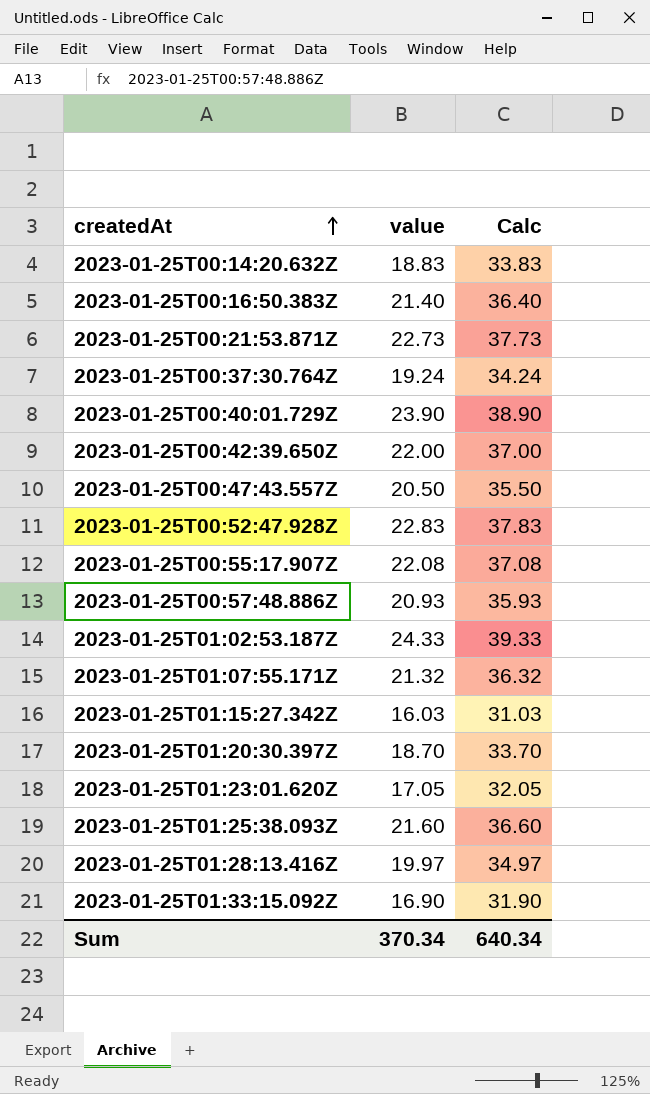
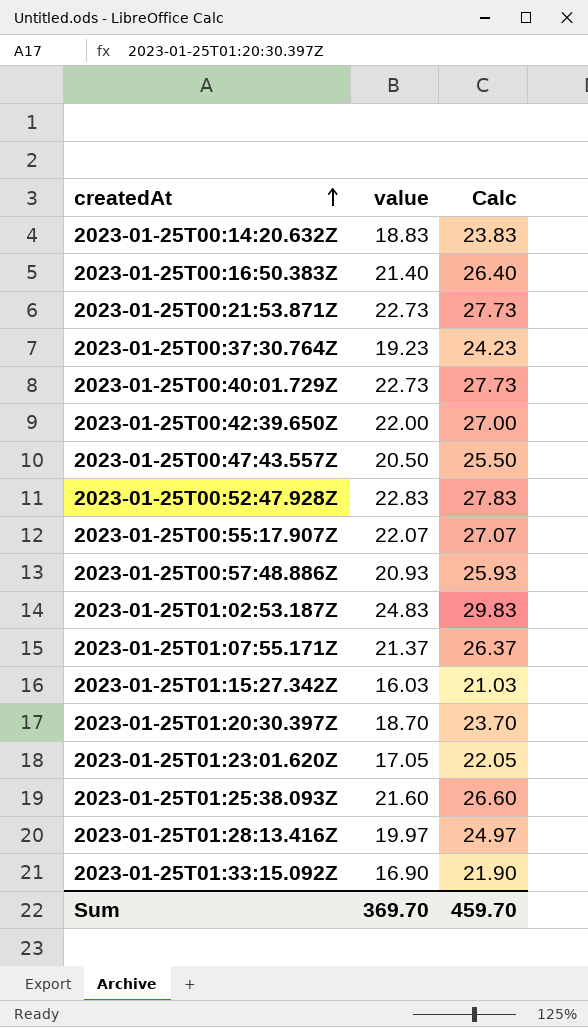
column Calc | formula: [value] + 15 -> [value] + 5
2023-01-25T00:37:30.764Z | value: 19.24 -> 19.23
2023-01-25T00:40:01.729Z | value: 23.90 -> 22.73
2023-01-25T00:55:17.907Z | value: 22.08 -> 22.07
2023-01-25T01:02:53.187Z | value: 24.33 -> 24.83
2023-01-25T01:07:55.171Z | value: 21.32 -> 21.37
Sum | value: 370.34 -> 369.70
Sum | Calc: 640.34 -> 459.70

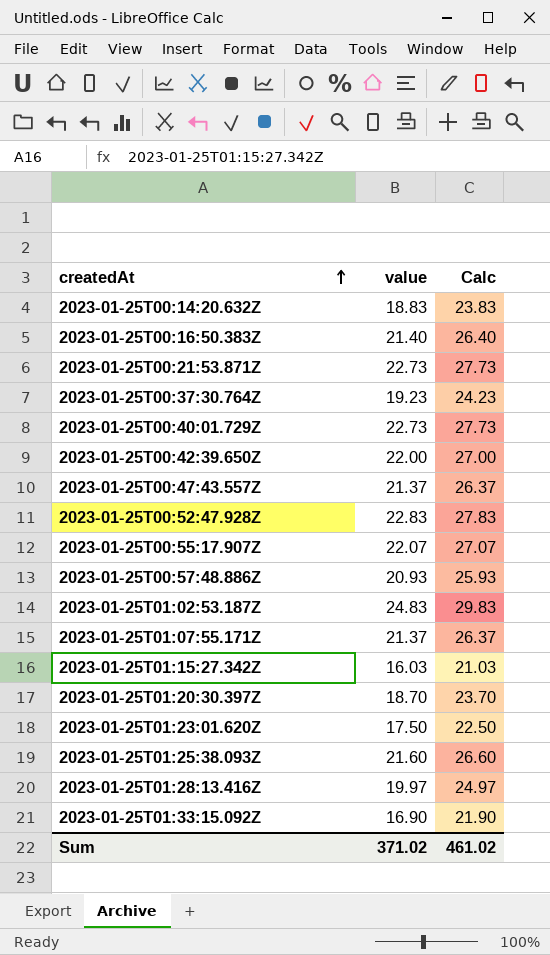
2023-01-25T00:47:43.557Z | value: 20.50 -> 21.37
2023-01-25T00:47:43.557Z | Calc: 25.50 -> 26.37
2023-01-25T01:23:01.620Z | value: 17.05 -> 17.50
2023-01-25T01:23:01.620Z | Calc: 22.05 -> 22.50
Sum | value: 369.70 -> 371.02
Sum | Calc: 459.70 -> 461.02

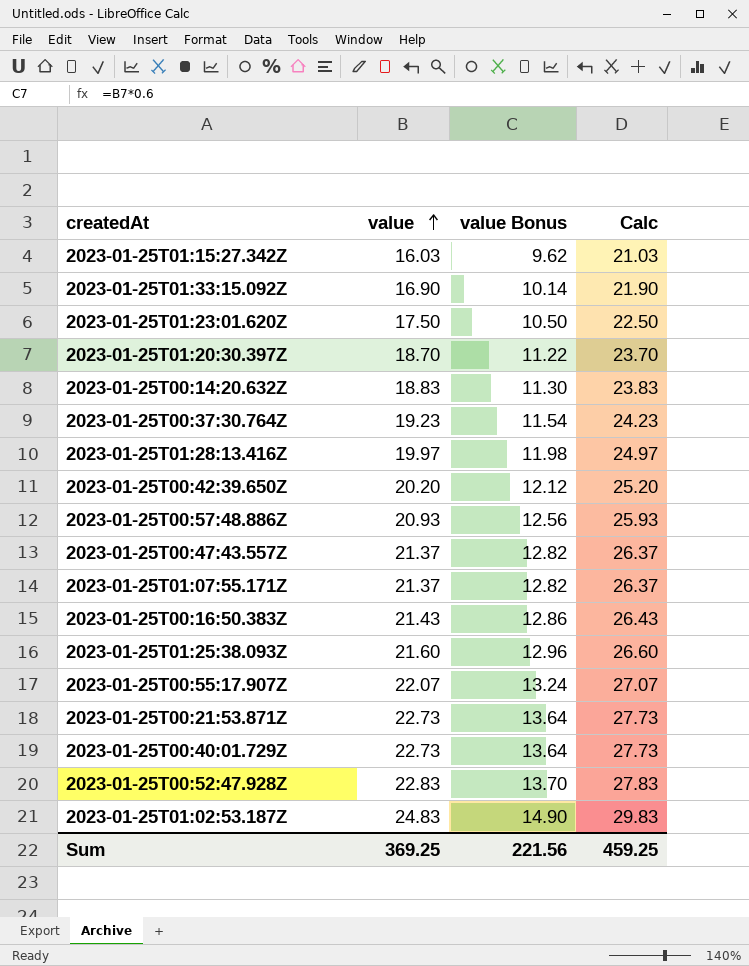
row order: createdAt ascending -> value ascending
column value Bonus | formula: none -> [value] * 0.6
2023-01-25T00:42:39.650Z | value: 22.00 -> 20.20
2023-01-25T00:42:39.650Z | Calc: 27.00 -> 25.20
2023-01-25T00:16:50.383Z | value: 21.40 -> 21.43
2023-01-25T00:16:50.383Z | Calc: 26.40 -> 26.43
Sum | value: 371.02 -> 369.25
Sum | Calc: 461.02 -> 459.25

